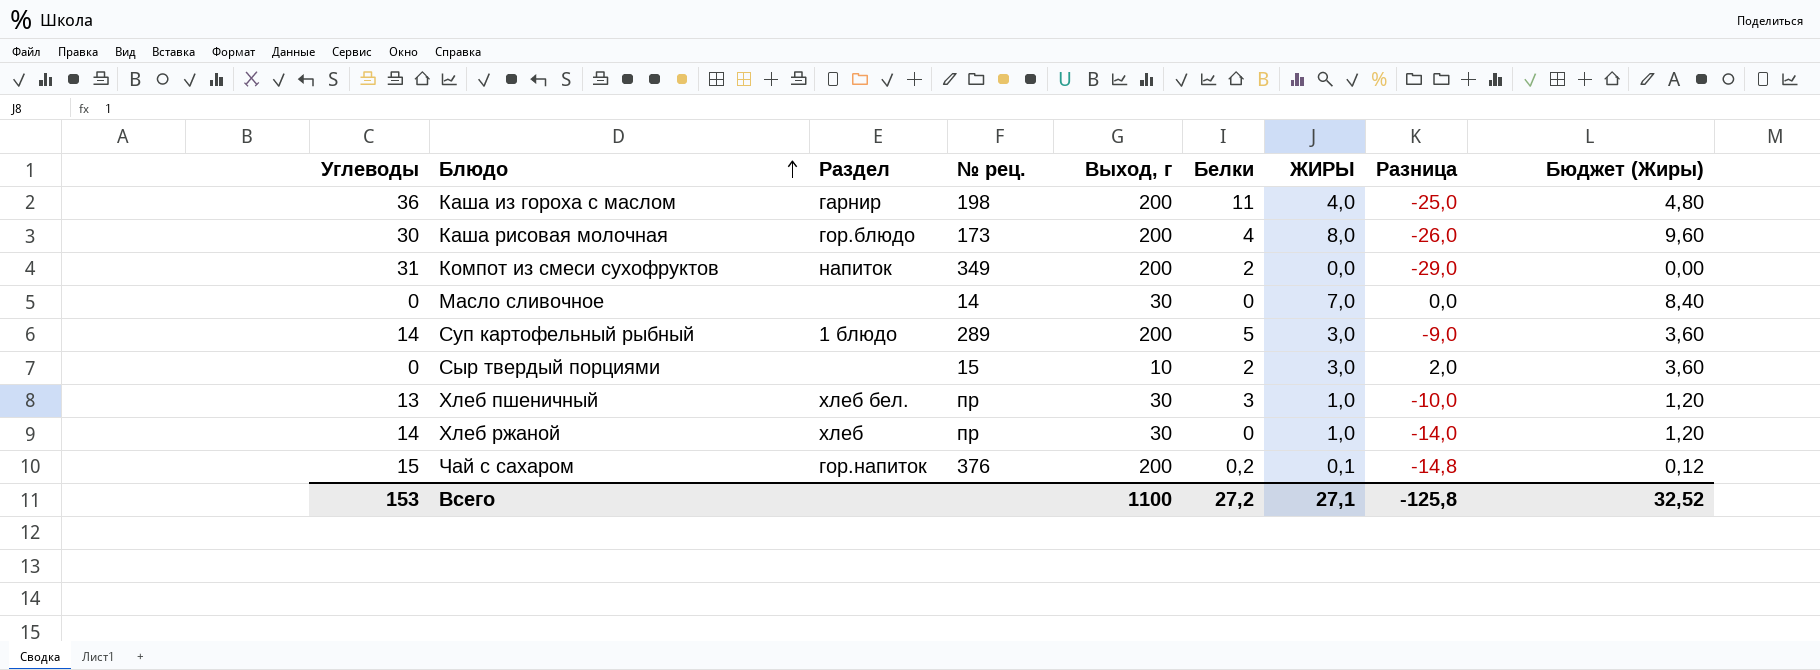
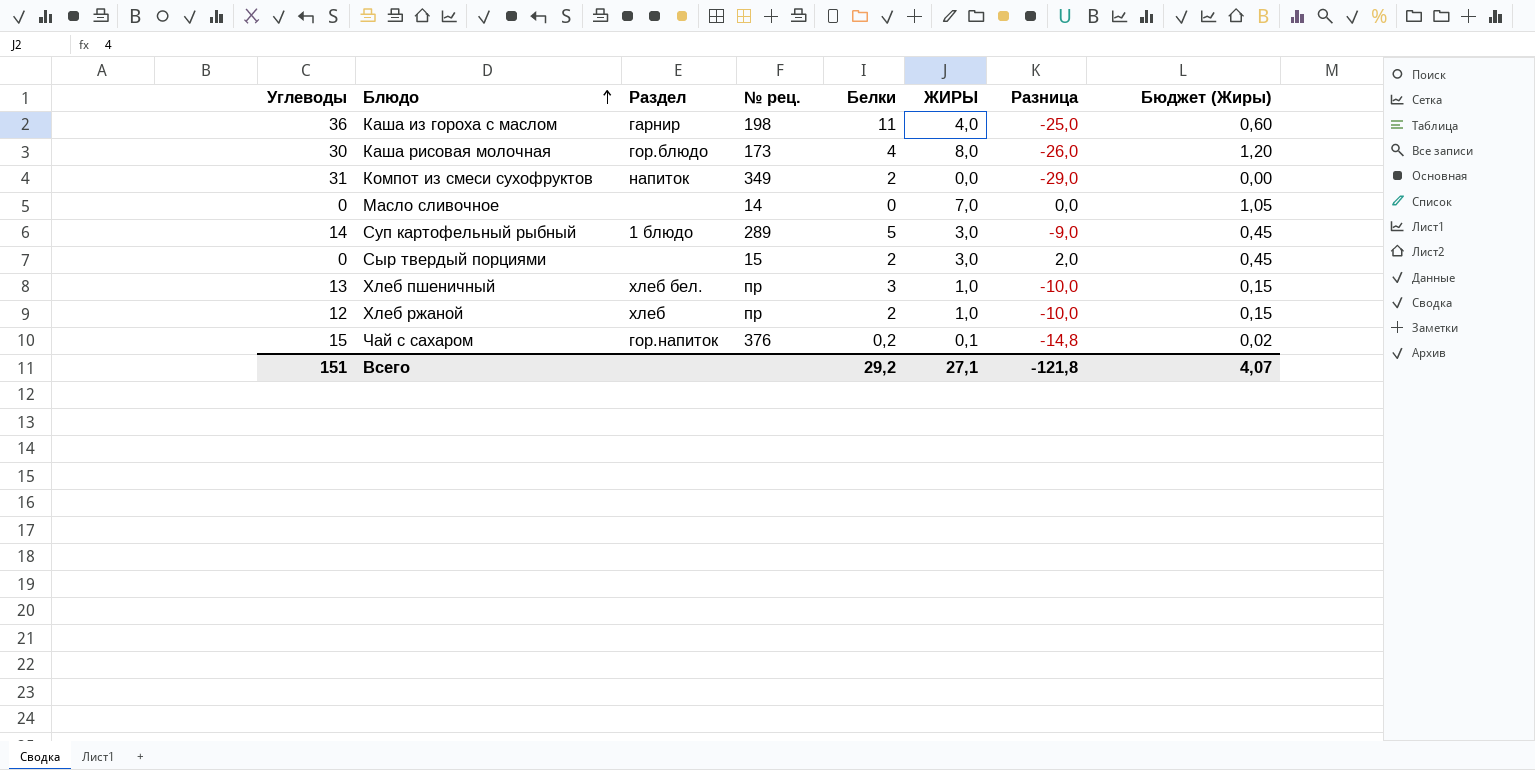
column Выход, г | position: 5 -> none
column Бюджет (Жиры) | formula: [ЖИРЫ] * 1,2 -> [ЖИРЫ] * 0,15
Хлеб ржаной | Углеводы: 14 -> 12
Хлеб ржаной | Белки: 0 -> 2
Хлеб ржаной | Разница: -14,0 -> -10,0
Всего | Углеводы: 153 -> 151
Всего | Белки: 27,2 -> 29,2
Всего | Разница: -125,8 -> -121,8
Всего | Бюджет (Жиры): 32,52 -> 4,07

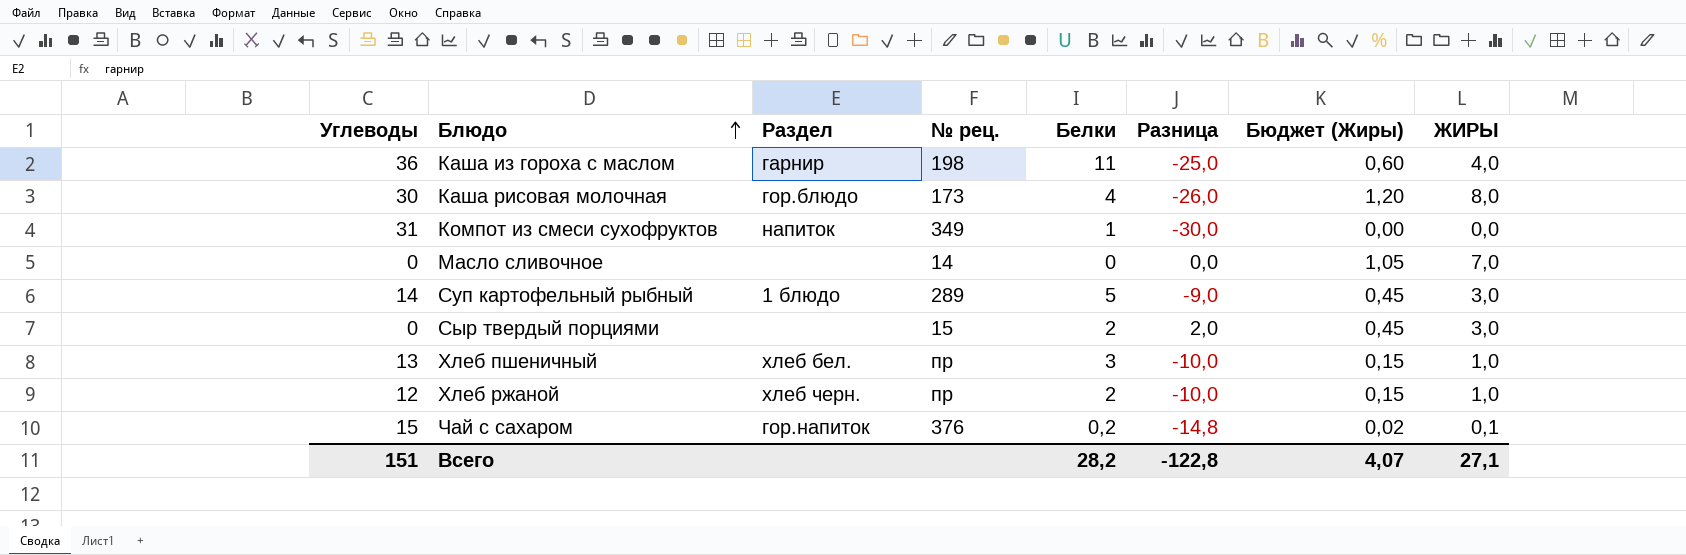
column ЖИРЫ | position: 6 -> 8
Компот из смеси сухофруктов | Белки: 2 -> 1
Компот из смеси сухофруктов | Разница: -29,0 -> -30,0
Хлеб ржаной | Раздел: хлеб -> хлеб черн.
Всего | Белки: 29,2 -> 28,2
Всего | Разница: -121,8 -> -122,8

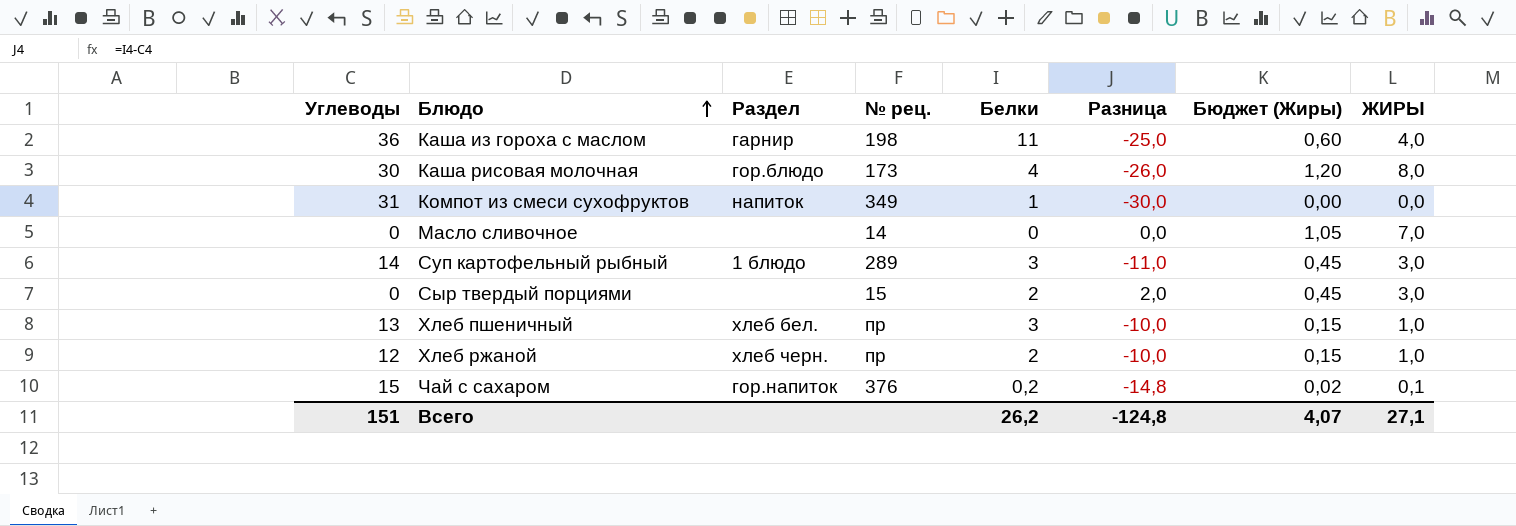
Суп картофельный рыбный | Белки: 5 -> 3
Суп картофельный рыбный | Разница: -9,0 -> -11,0
Всего | Белки: 28,2 -> 26,2
Всего | Разница: -122,8 -> -124,8

